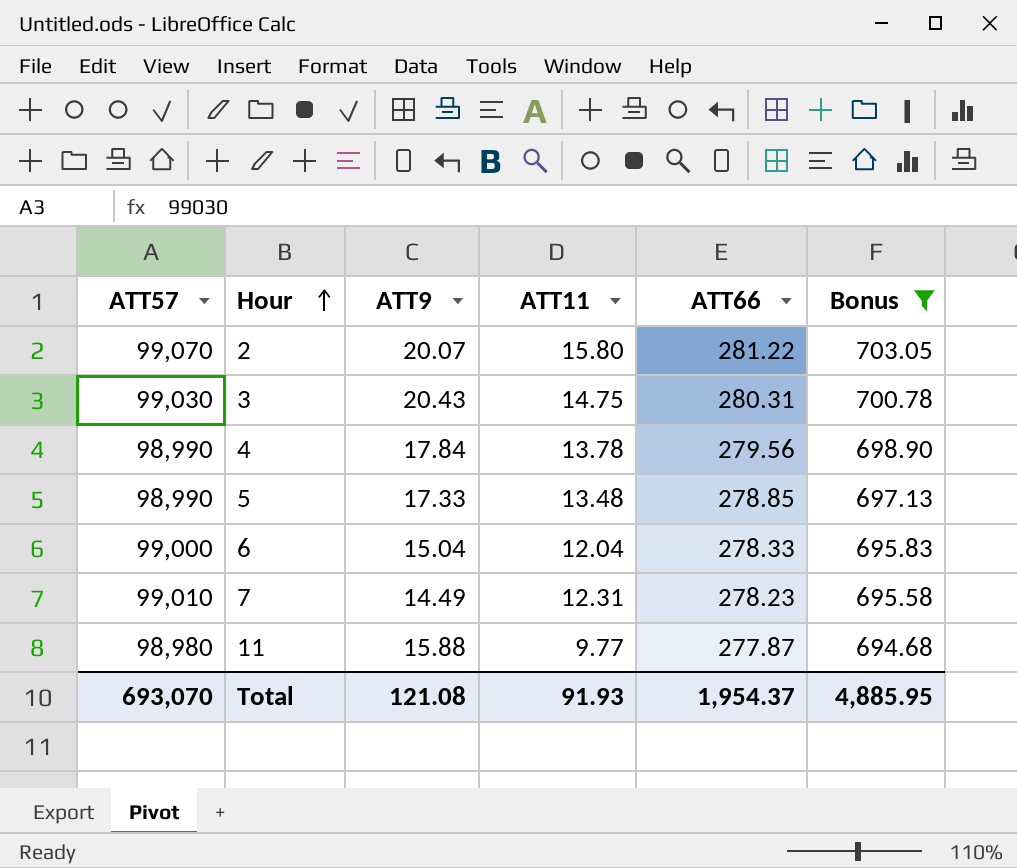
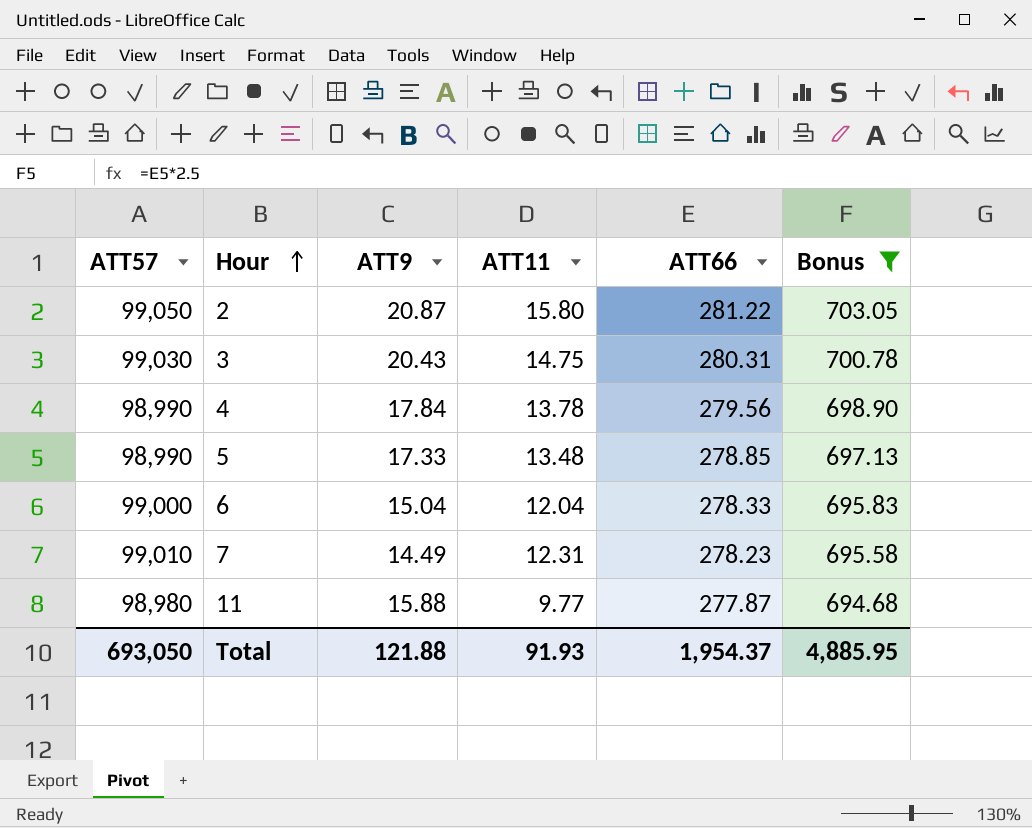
2 | ATT57: 99,070 -> 99,050
2 | ATT9: 20.07 -> 20.87
Total | ATT57: 693,070 -> 693,050
Total | ATT9: 121.08 -> 121.88

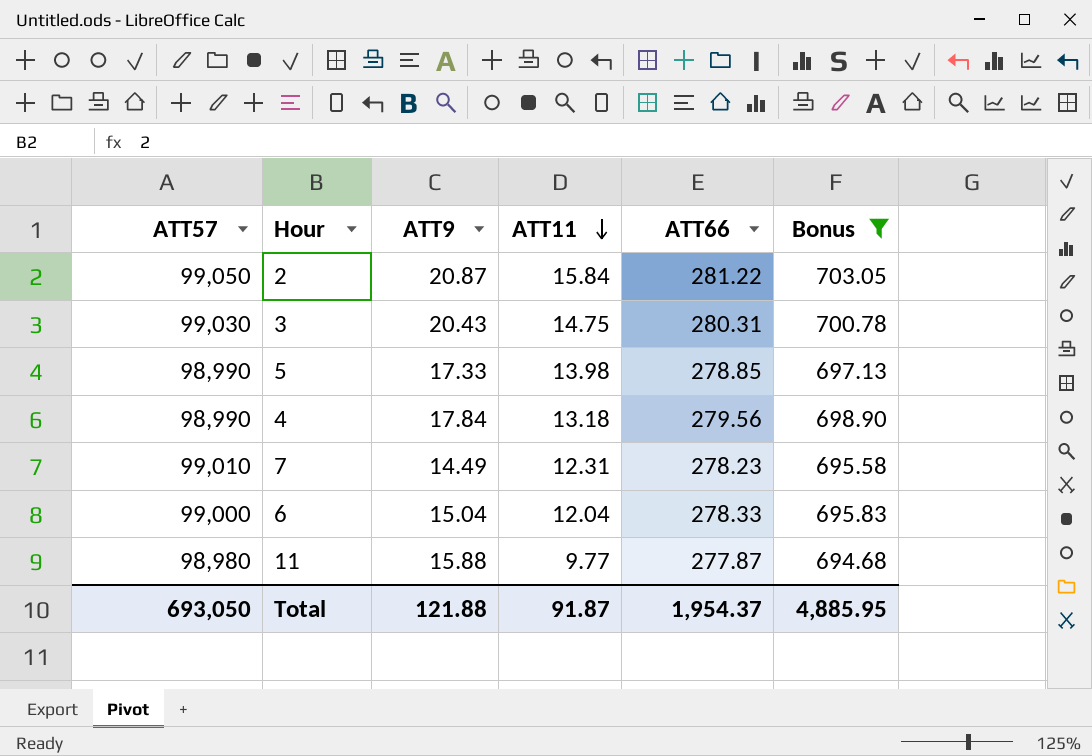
row order: Hour ascending -> ATT11 descending
2 | ATT11: 15.80 -> 15.84
5 | ATT11: 13.48 -> 13.98
4 | ATT11: 13.78 -> 13.18
Total | ATT11: 91.93 -> 91.87

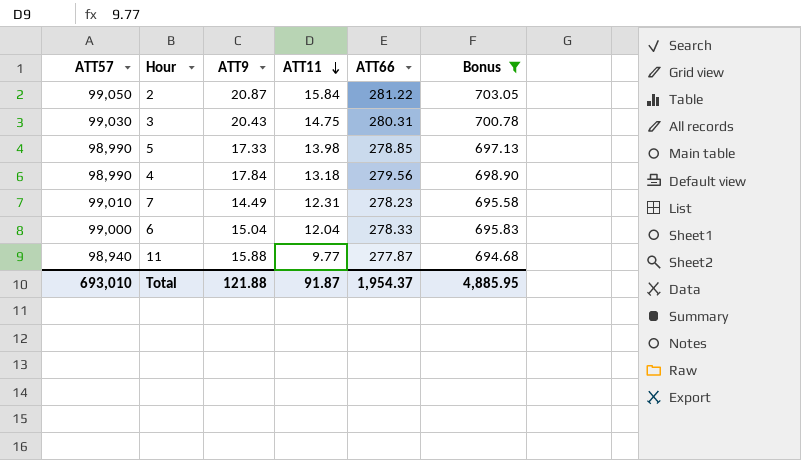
11 | ATT57: 98,980 -> 98,940
Total | ATT57: 693,050 -> 693,010

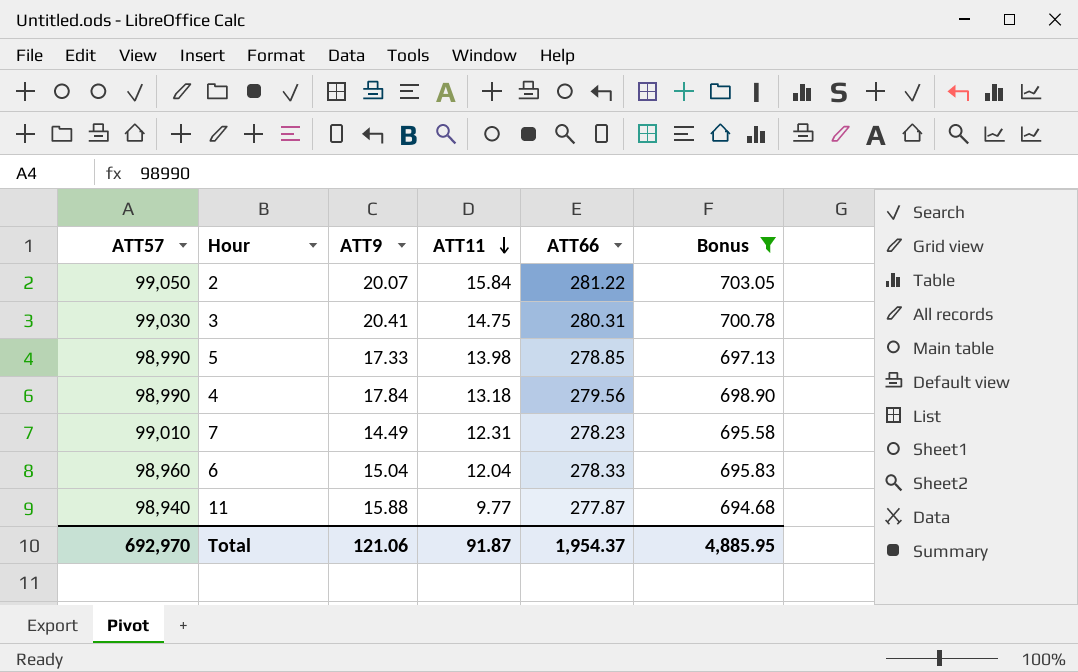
2 | ATT9: 20.87 -> 20.07
3 | ATT9: 20.43 -> 20.41
6 | ATT57: 99,000 -> 98,960
Total | ATT57: 693,010 -> 692,970
Total | ATT9: 121.88 -> 121.06

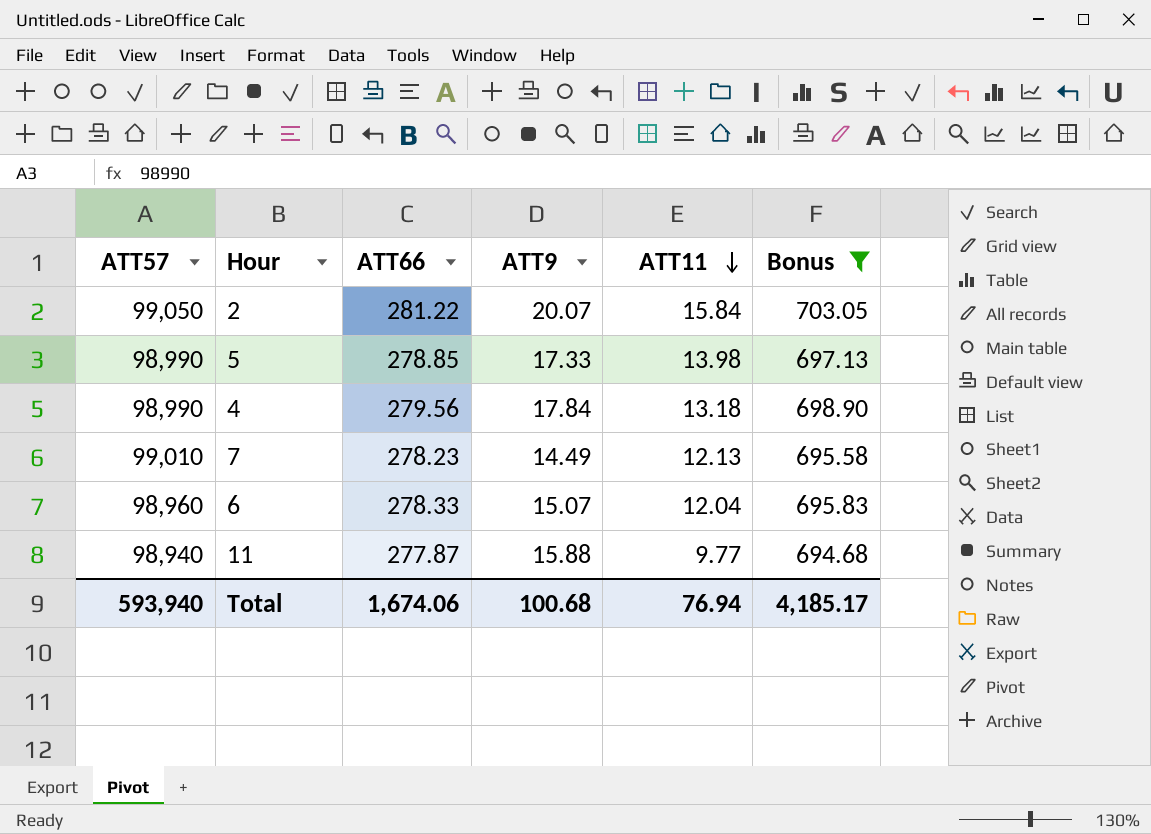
column ATT66 | position: 5 -> 3
row 3: 99,030 | 20.41 | 14.75 | 280.31 | 700.78 -> none
7 | ATT11: 12.31 -> 12.13
6 | ATT9: 15.04 -> 15.07
Total | ATT57: 692,970 -> 593,940
Total | ATT66: 1,954.37 -> 1,674.06
Total | ATT9: 121.06 -> 100.68
Total | ATT11: 91.87 -> 76.94
Total | Bonus: 4,885.95 -> 4,185.17

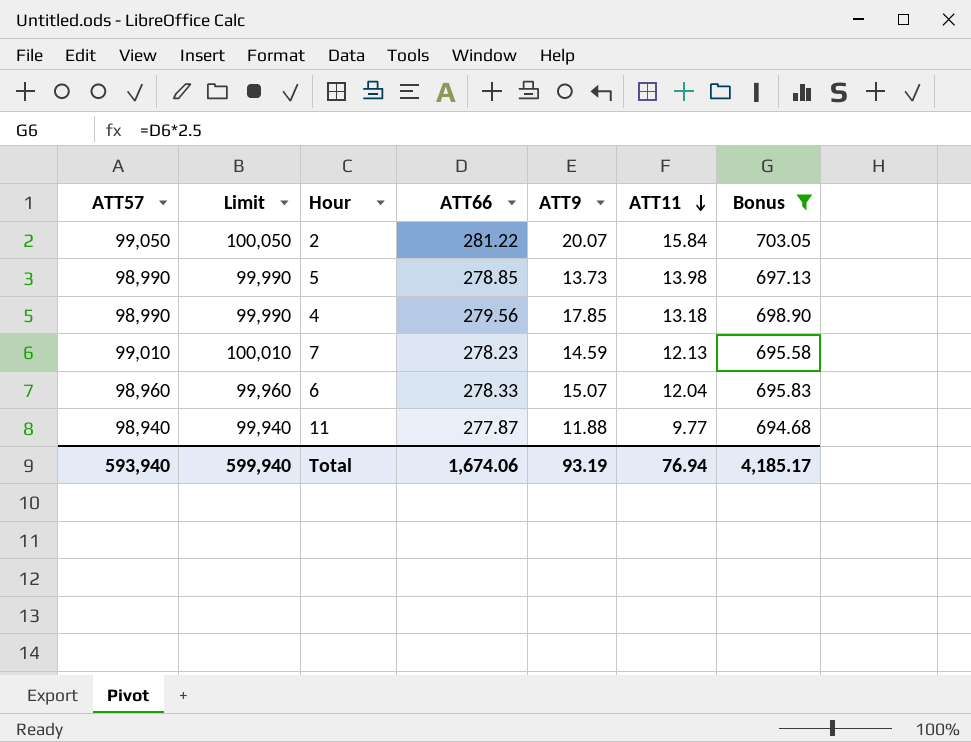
column Limit | formula: none -> [ATT57] + 1000
5 | ATT9: 17.33 -> 13.73
4 | ATT9: 17.84 -> 17.85
7 | ATT9: 14.49 -> 14.59
11 | ATT9: 15.88 -> 11.88
Total | ATT9: 100.68 -> 93.19

